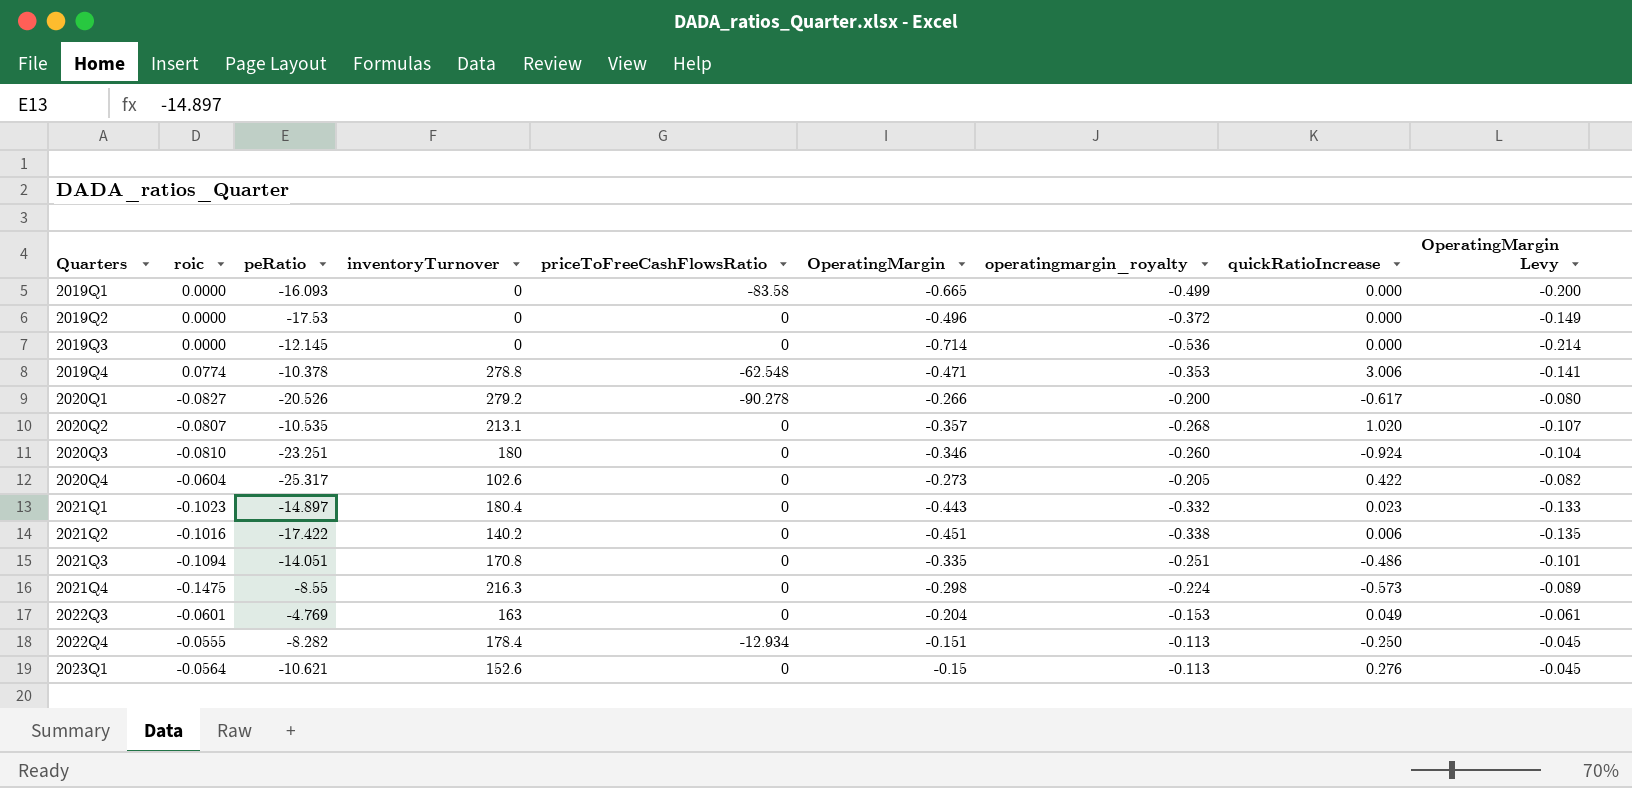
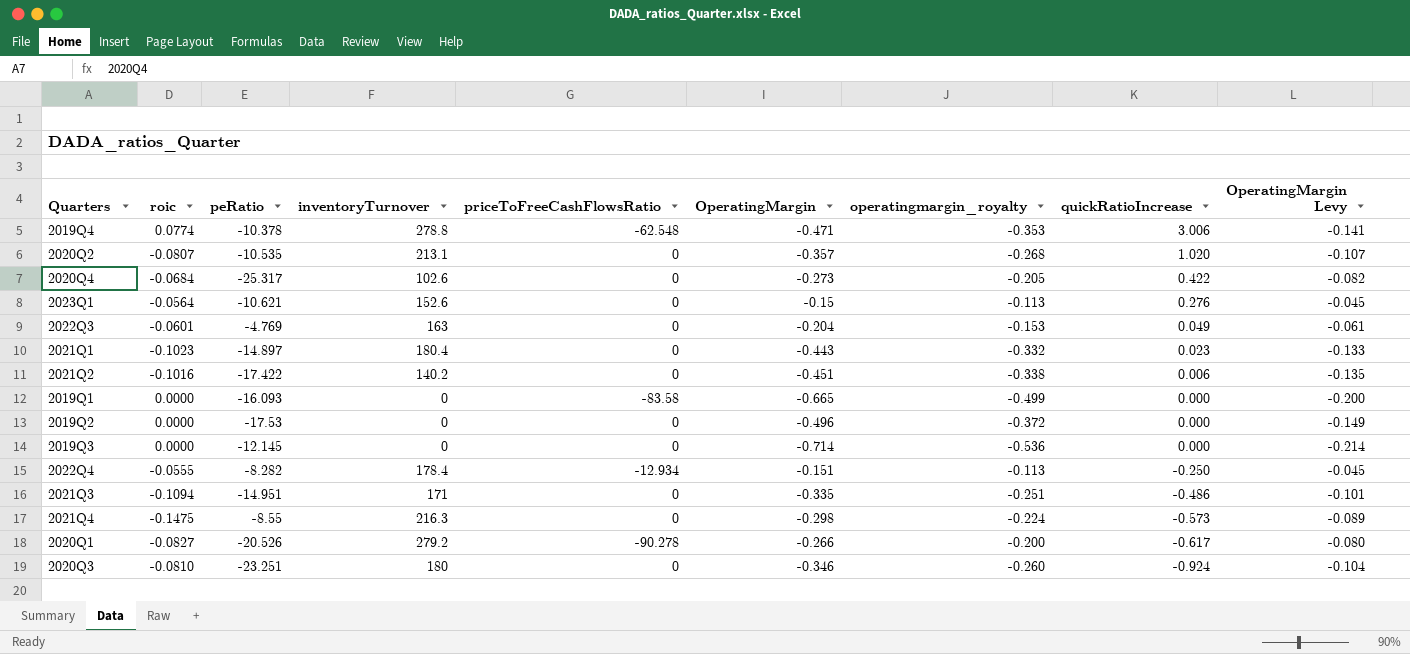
row order: Quarters ascending -> quickRatioIncrease descending
2020Q4 | roic: -0.0604 -> -0.0684
2021Q3 | peRatio: -14.051 -> -14.951
2021Q3 | inventoryTurnover: 170.8 -> 171

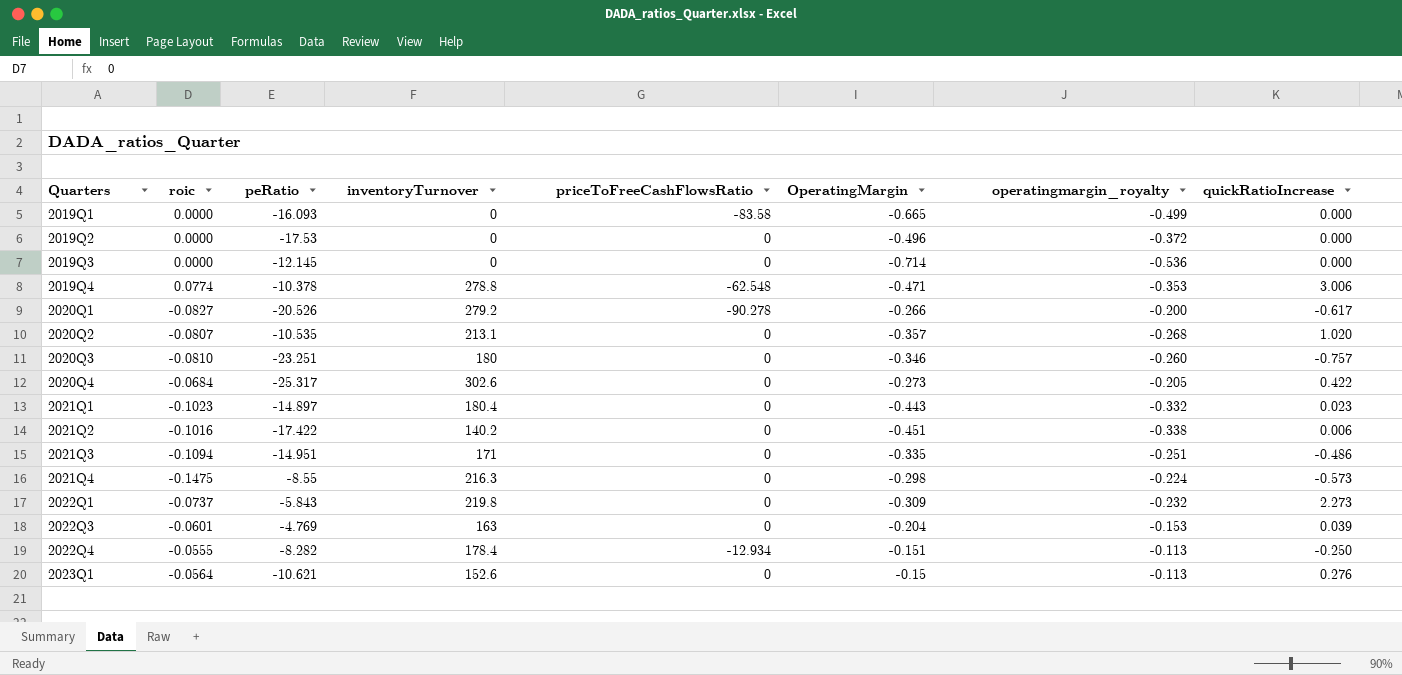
row order: quickRatioIncrease descending -> Quarters ascending
column OperatingMargin Levy | formula: [OperatingMargin] * 0.3 -> none
2020Q3 | quickRatioIncrease: -0.924 -> -0.757
2020Q4 | inventoryTurnover: 102.6 -> 302.6
row 2022Q1: none -> -0.0737 | -5.843 | 219.8 | 0 | -0.309 | -0.232 | 2.273
2022Q3 | quickRatioIncrease: 0.049 -> 0.039

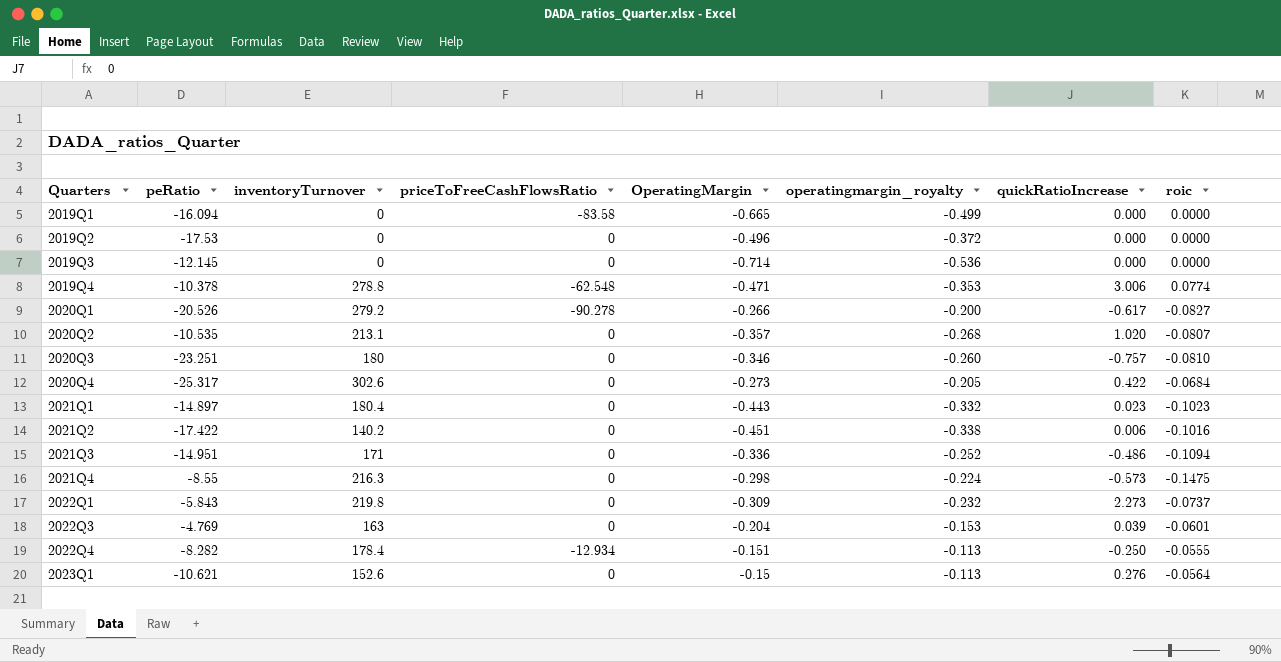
column roic | position: 2 -> 8
2019Q1 | peRatio: -16.093 -> -16.094
2021Q3 | OperatingMargin: -0.335 -> -0.336
2021Q3 | operatingmargin_royalty: -0.251 -> -0.252

